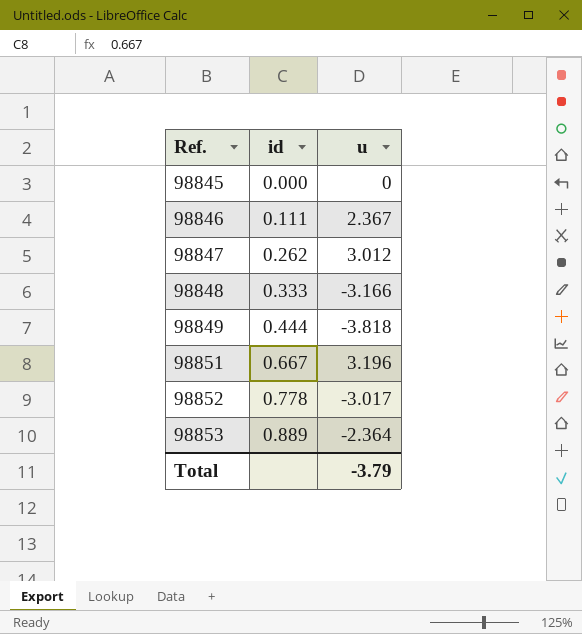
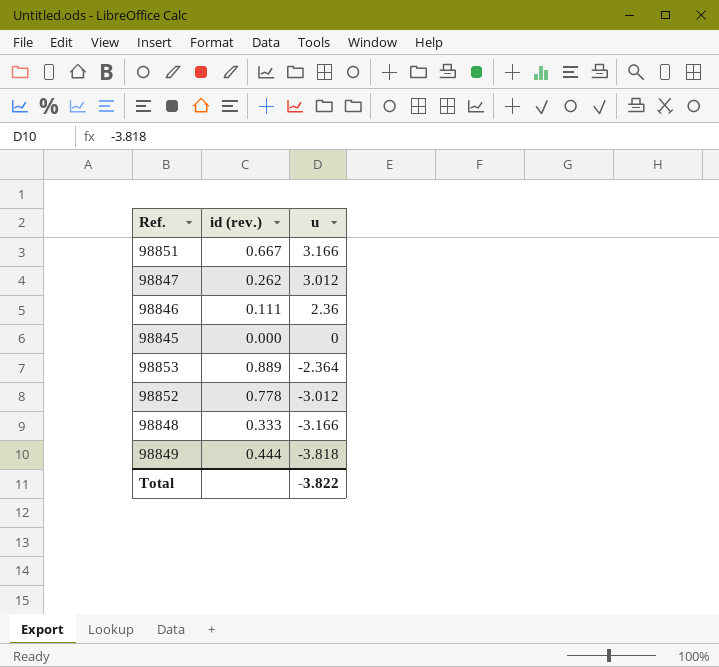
row order: Ref. ascending -> u descending
column name: id -> id (rev.)
98851 | u: 3.196 -> 3.166
98846 | u: 2.367 -> 2.36
98852 | u: -3.017 -> -3.012
Total | u: -3.79 -> -3.822

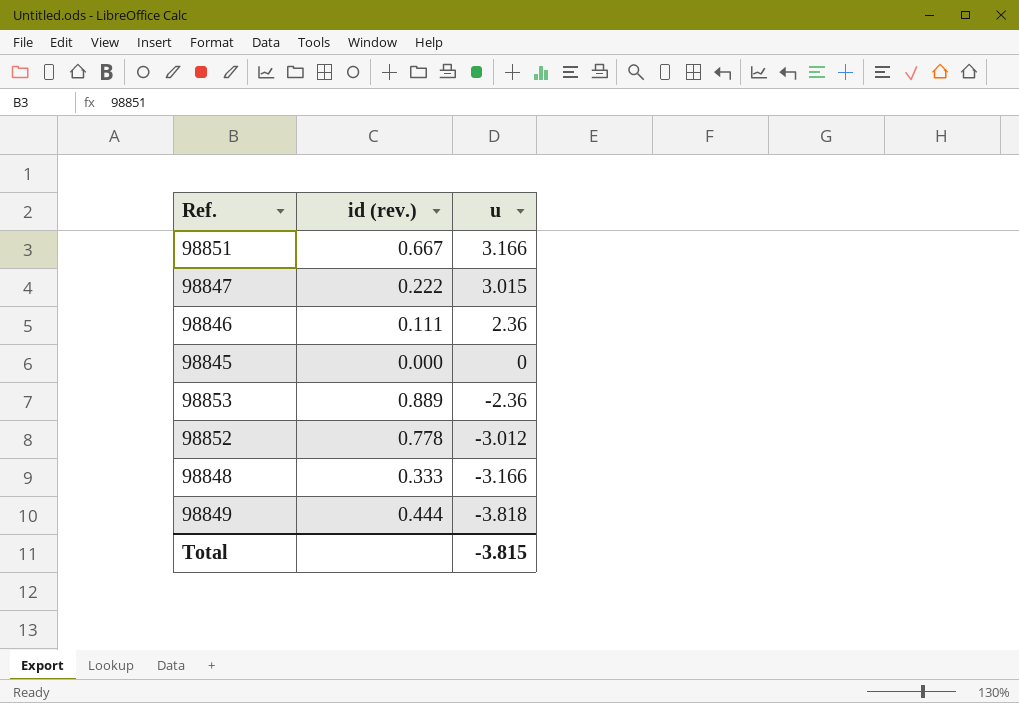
98847 | id (rev.): 0.262 -> 0.222
98847 | u: 3.012 -> 3.015
98853 | u: -2.364 -> -2.36
Total | u: -3.822 -> -3.815

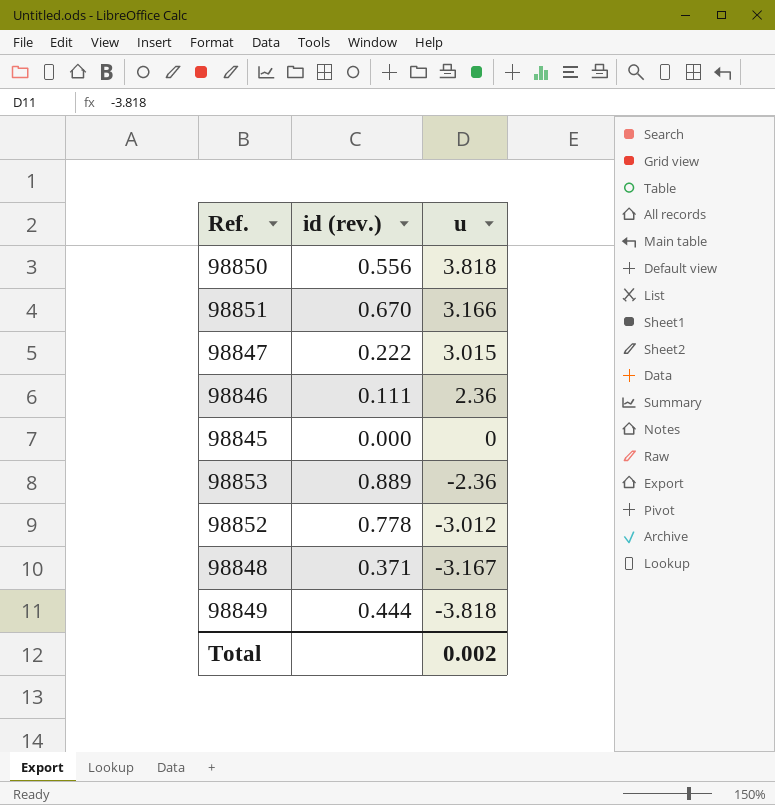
row 98850: none -> 0.556 | 3.818
98851 | id (rev.): 0.667 -> 0.670
98848 | id (rev.): 0.333 -> 0.371
98848 | u: -3.166 -> -3.167
Total | u: -3.815 -> 0.002

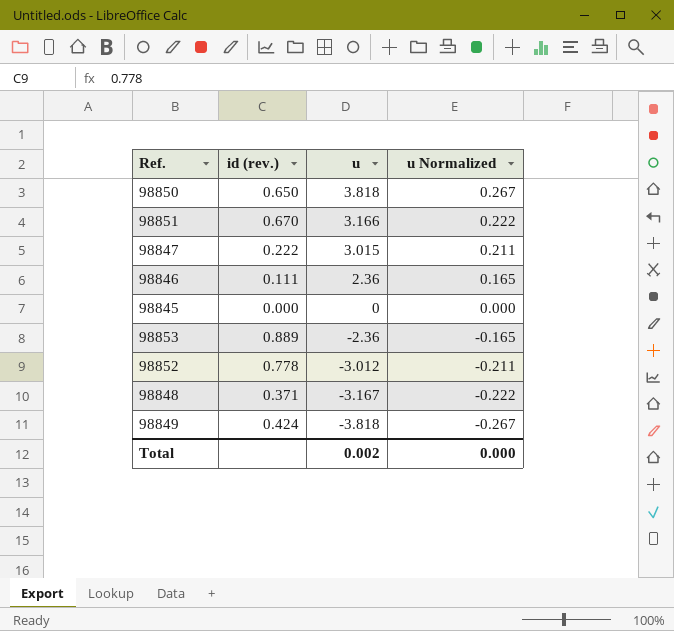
column u Normalized | formula: none -> [u] * 0.07
98850 | id (rev.): 0.556 -> 0.650
98849 | id (rev.): 0.444 -> 0.424

